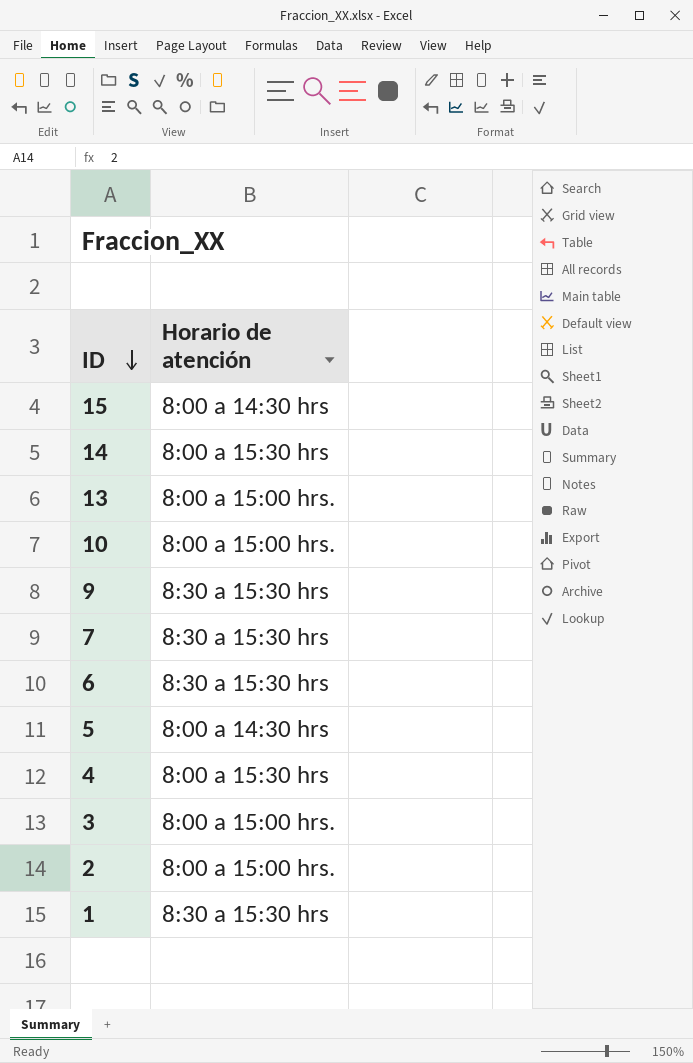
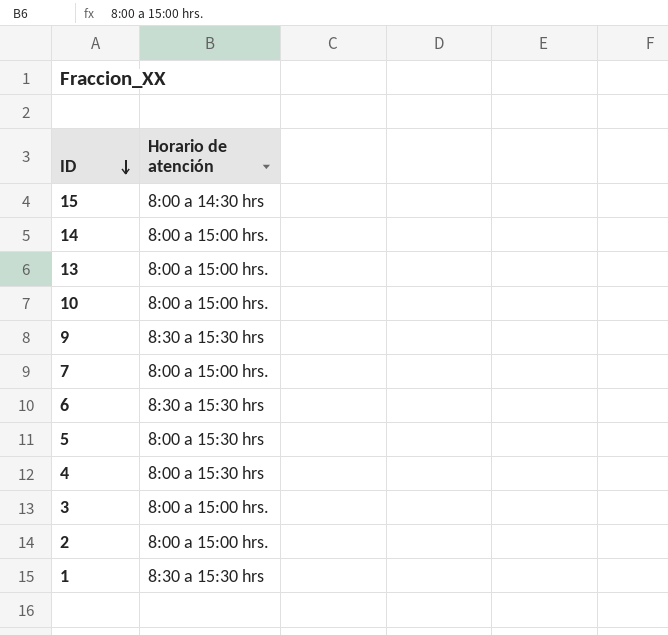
14 | Horario de atención: 8:00 a 15:30 hrs -> 8:00 a 15:00 hrs.
7 | Horario de atención: 8:30 a 15:30 hrs -> 8:00 a 15:00 hrs.
5 | Horario de atención: 8:00 a 14:30 hrs -> 8:00 a 15:30 hrs

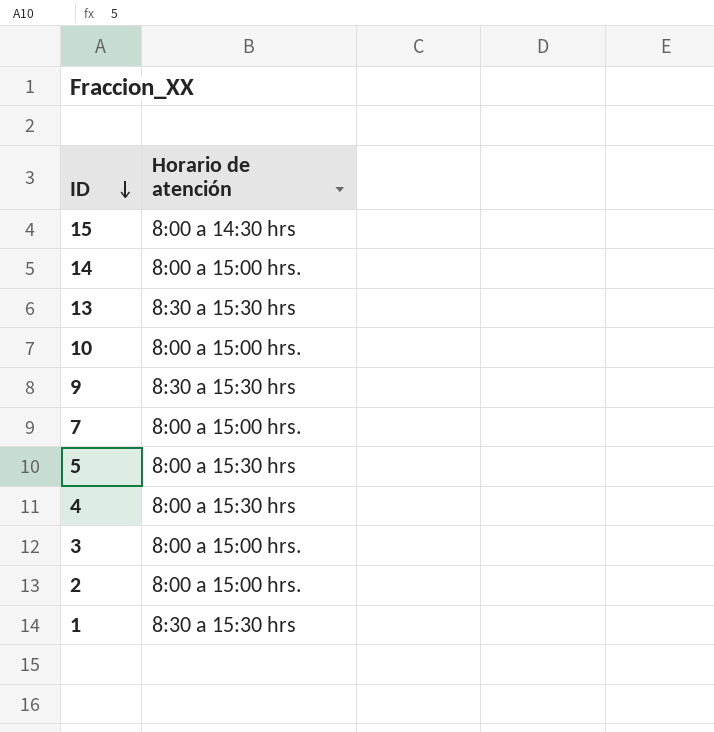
row 6: 8:30 a 15:30 hrs -> none
13 | Horario de atención: 8:00 a 15:00 hrs. -> 8:30 a 15:30 hrs

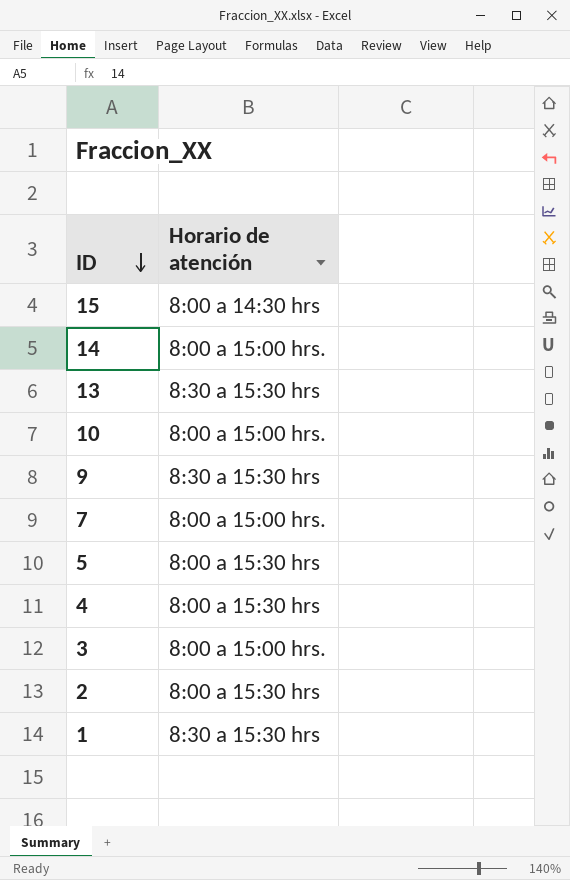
2 | Horario de atención: 8:00 a 15:00 hrs. -> 8:00 a 15:30 hrs

